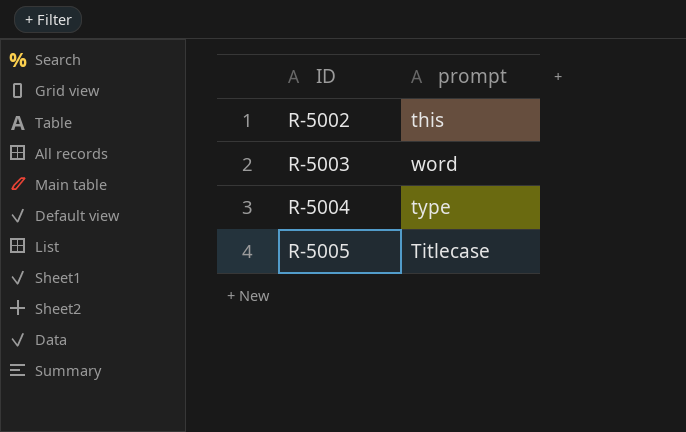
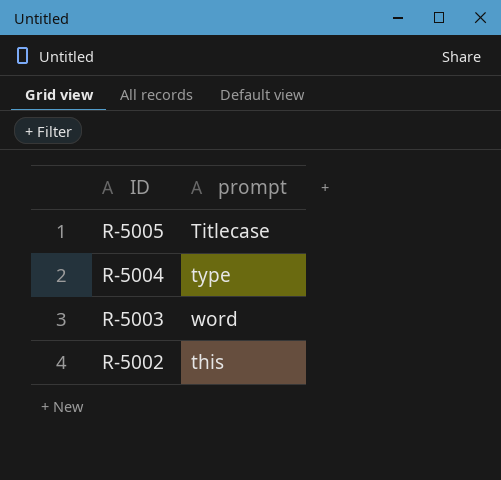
row order: ID ascending -> ID descending

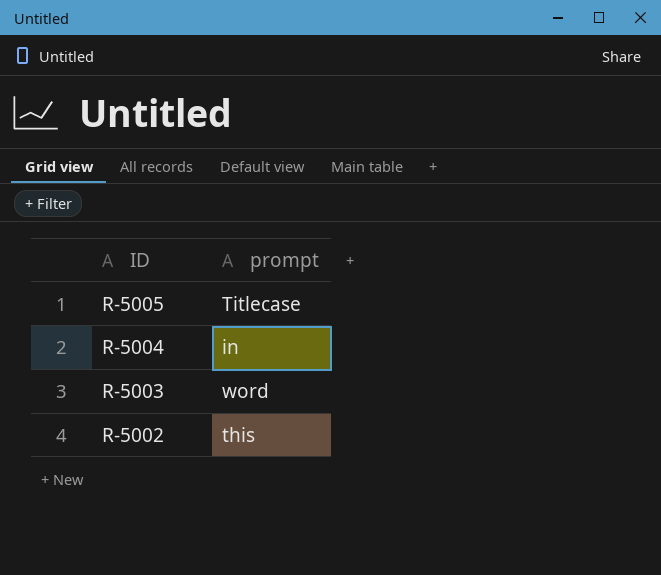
R-5004 | prompt: type -> in

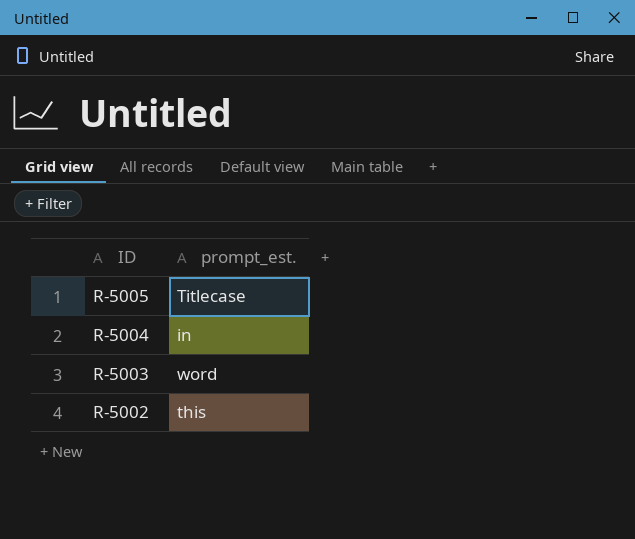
column name: prompt -> prompt_est.

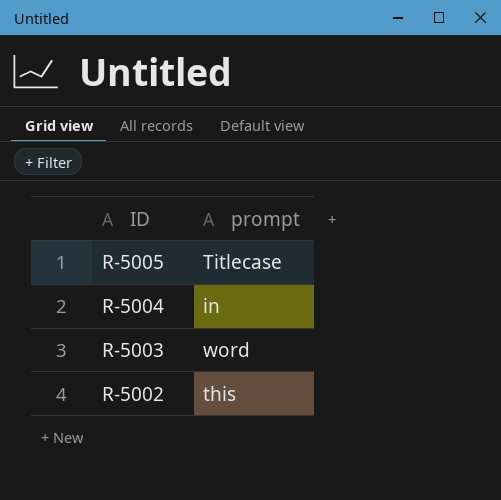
column name: prompt_est. -> prompt

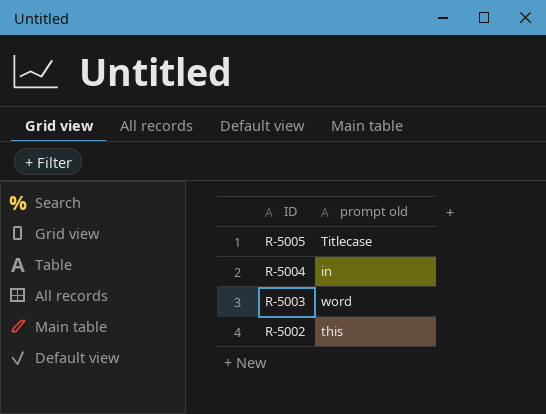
column name: prompt -> prompt old

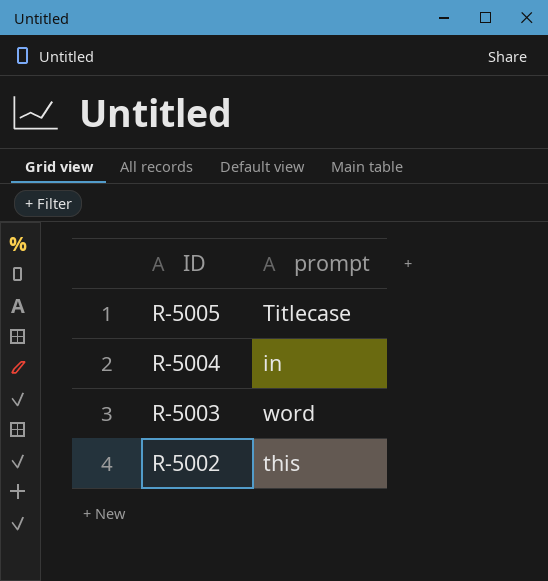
column name: prompt old -> prompt

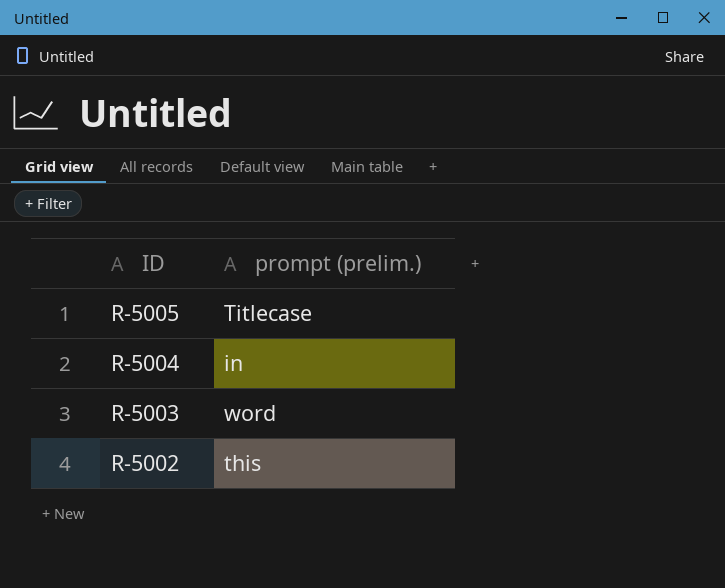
column name: prompt -> prompt (prelim.)

